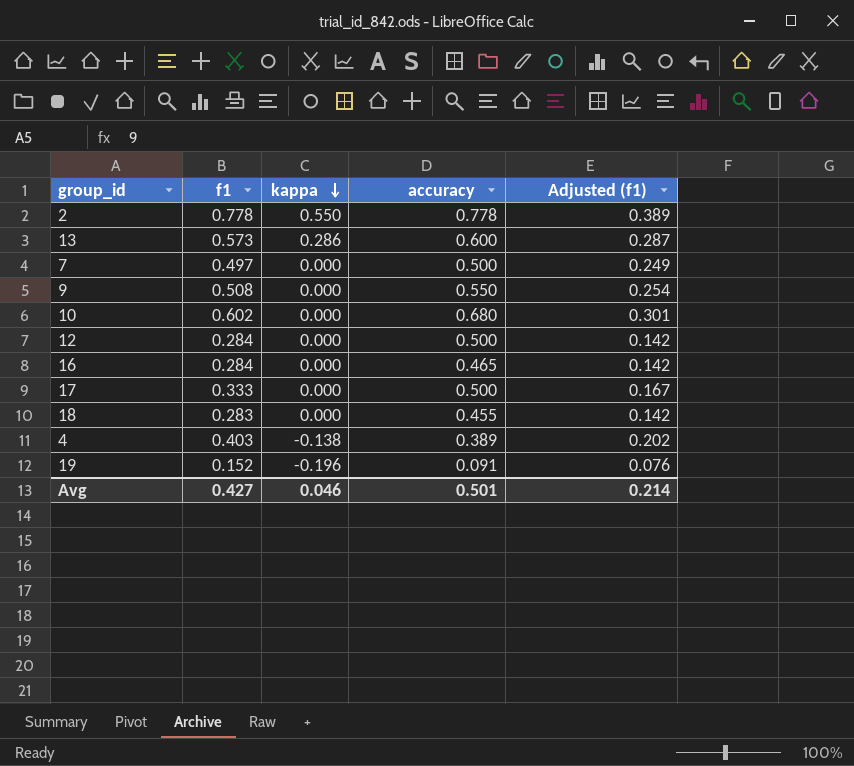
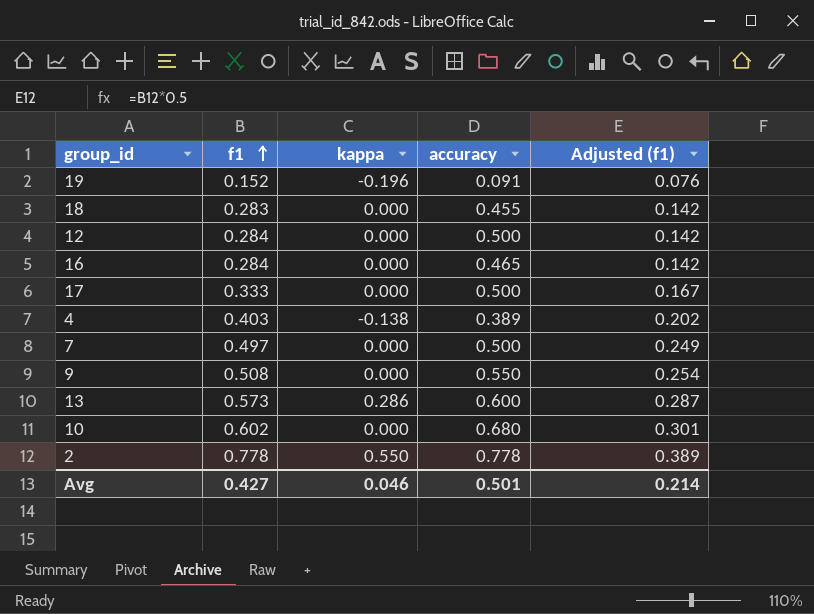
row order: kappa descending -> f1 ascending

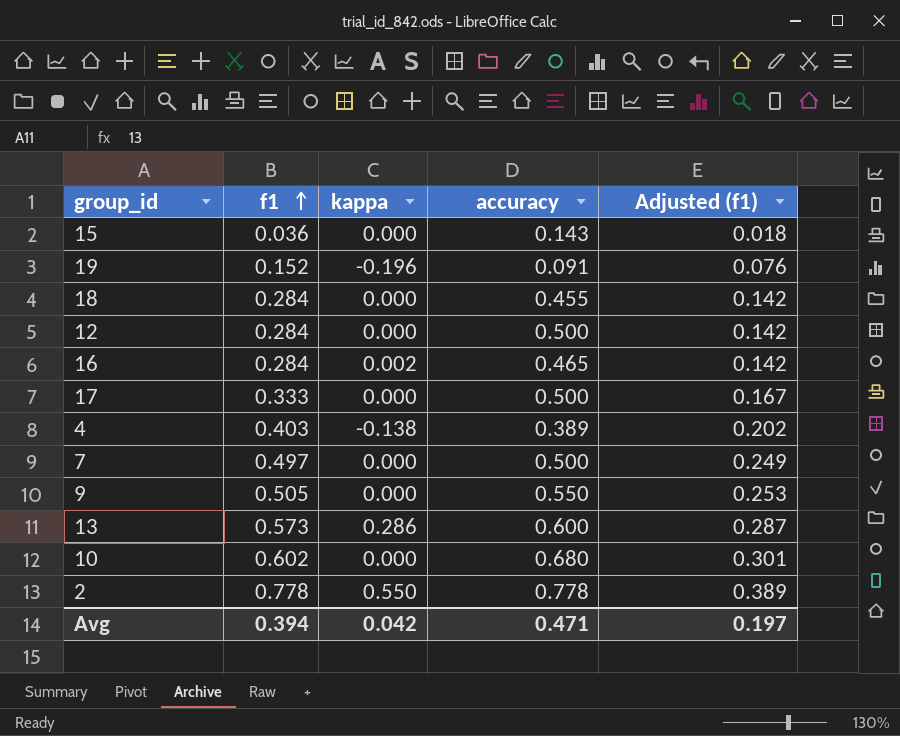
row 15: none -> 0.036 | 0.000 | 0.143 | 0.018
18 | f1: 0.283 -> 0.284
16 | kappa: 0.000 -> 0.002
9 | f1: 0.508 -> 0.505
9 | Adjusted (f1): 0.254 -> 0.253
Avg | f1: 0.427 -> 0.394
Avg | kappa: 0.046 -> 0.042
Avg | accuracy: 0.501 -> 0.471
Avg | Adjusted (f1): 0.214 -> 0.197

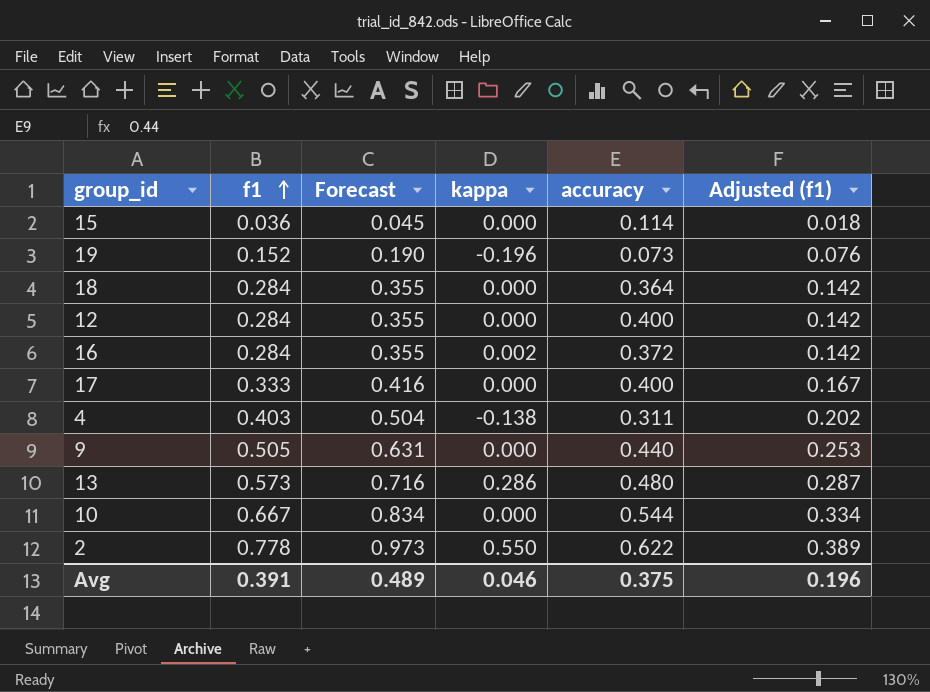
column Forecast | formula: none -> [f1] * 1.25
row 7: 0.497 | 0.000 | 0.500 | 0.249 -> none
15 | accuracy: 0.143 -> 0.114
19 | accuracy: 0.091 -> 0.073
18 | accuracy: 0.455 -> 0.364
12 | accuracy: 0.500 -> 0.400
16 | accuracy: 0.465 -> 0.372
17 | accuracy: 0.500 -> 0.400
4 | accuracy: 0.389 -> 0.311
9 | accuracy: 0.550 -> 0.440
13 | accuracy: 0.600 -> 0.480
10 | f1: 0.602 -> 0.667
10 | accuracy: 0.680 -> 0.544
10 | Adjusted (f1): 0.301 -> 0.334
2 | accuracy: 0.778 -> 0.622
Avg | f1: 0.394 -> 0.391
Avg | kappa: 0.042 -> 0.046
Avg | accuracy: 0.471 -> 0.375
Avg | Adjusted (f1): 0.197 -> 0.196

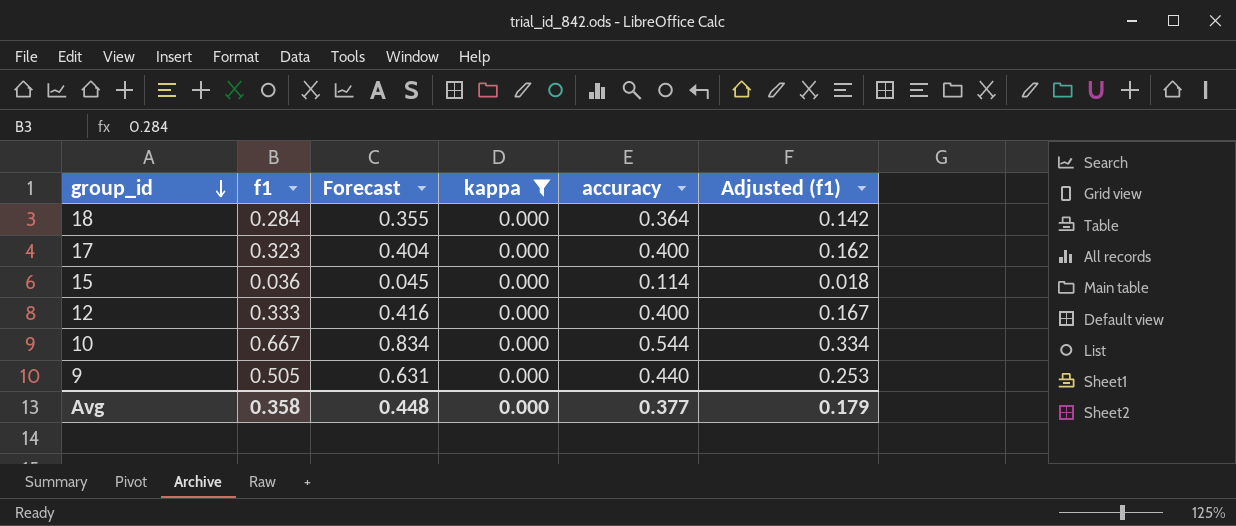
filter: none -> kappa = 0.000
row order: f1 ascending -> group_id descending
17 | f1: 0.333 -> 0.323
17 | Forecast: 0.416 -> 0.404
17 | Adjusted (f1): 0.167 -> 0.162
12 | f1: 0.284 -> 0.333
12 | Forecast: 0.355 -> 0.416
12 | Adjusted (f1): 0.142 -> 0.167
Avg | f1: 0.391 -> 0.358
Avg | Forecast: 0.489 -> 0.448
Avg | kappa: 0.046 -> 0.000
Avg | accuracy: 0.375 -> 0.377
Avg | Adjusted (f1): 0.196 -> 0.179

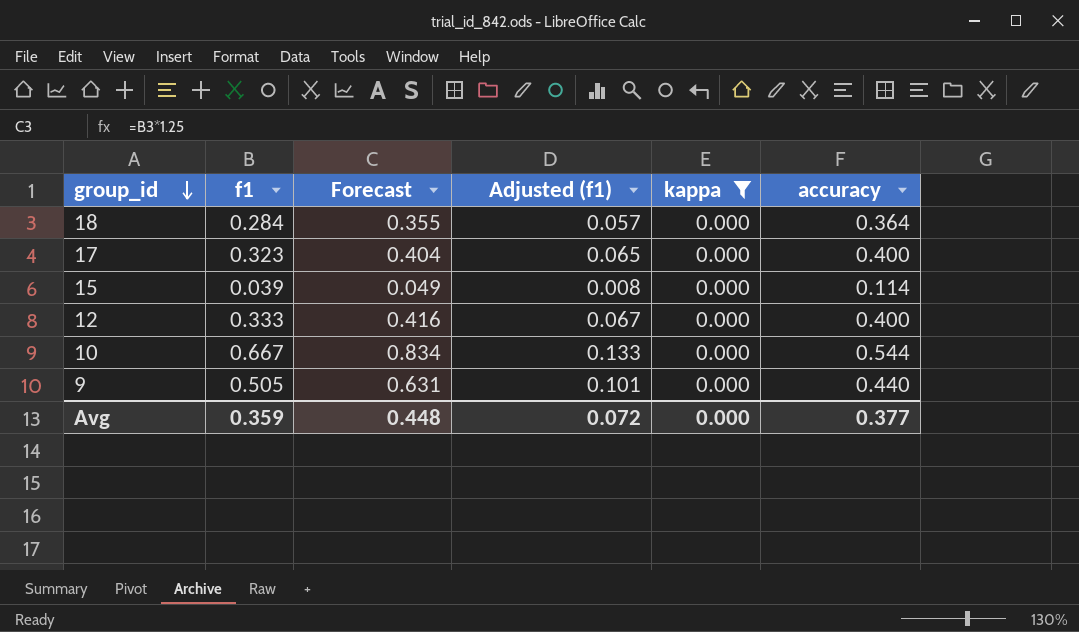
column Adjusted (f1) | formula: [f1] * 0.5 -> [f1] * 0.2
column Adjusted (f1) | position: 6 -> 4
15 | f1: 0.036 -> 0.039
15 | Forecast: 0.045 -> 0.049
Avg | f1: 0.358 -> 0.359
Avg | Adjusted (f1): 0.179 -> 0.072

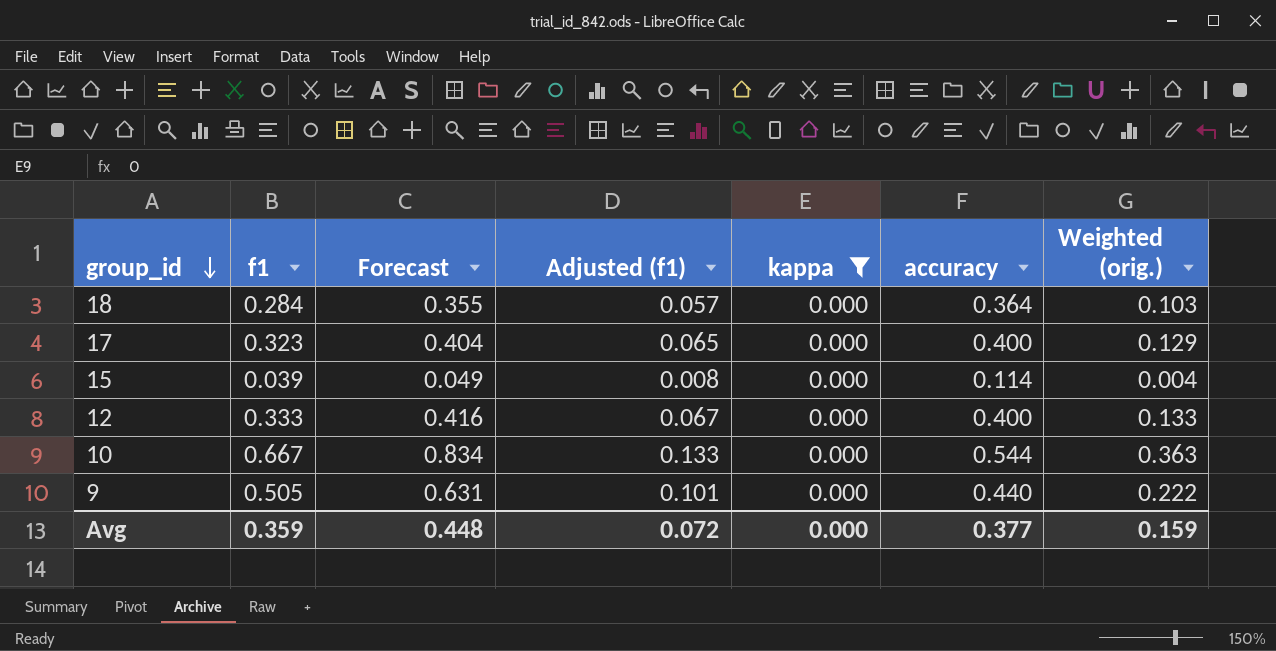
column Weighted (orig.) | formula: none -> [f1] * [accuracy]

